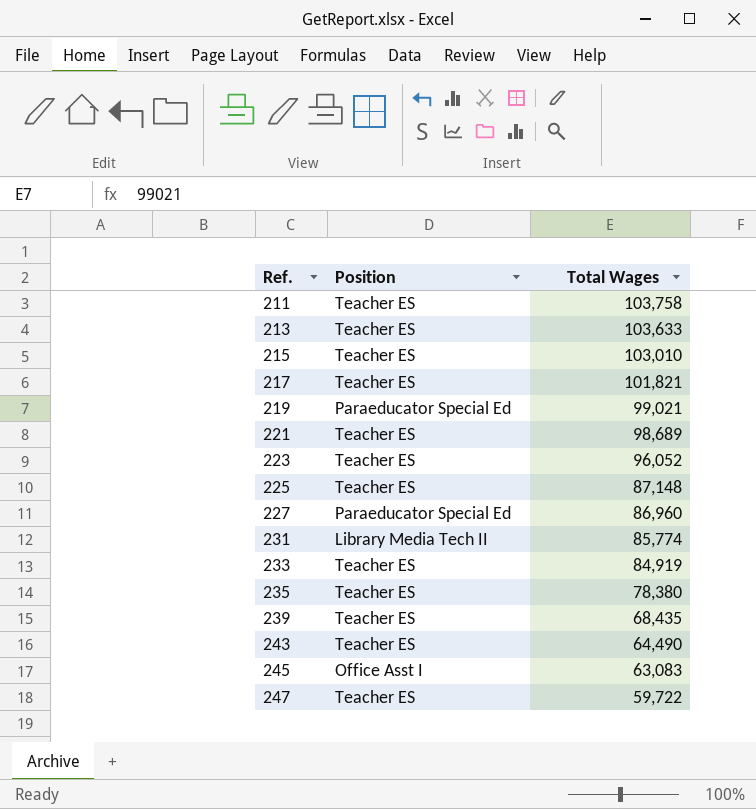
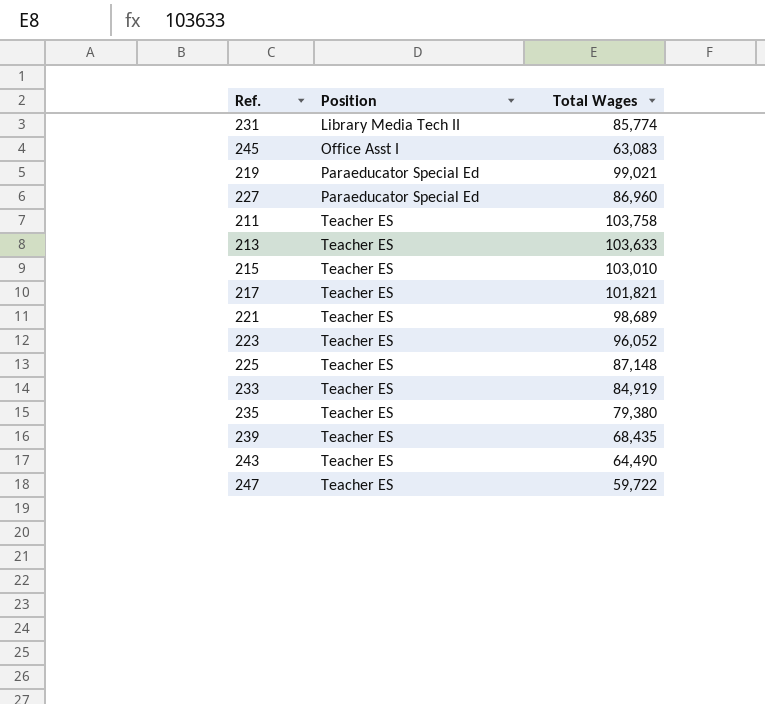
row order: Ref. ascending -> Position ascending
235 | Total Wages: 78,380 -> 79,380

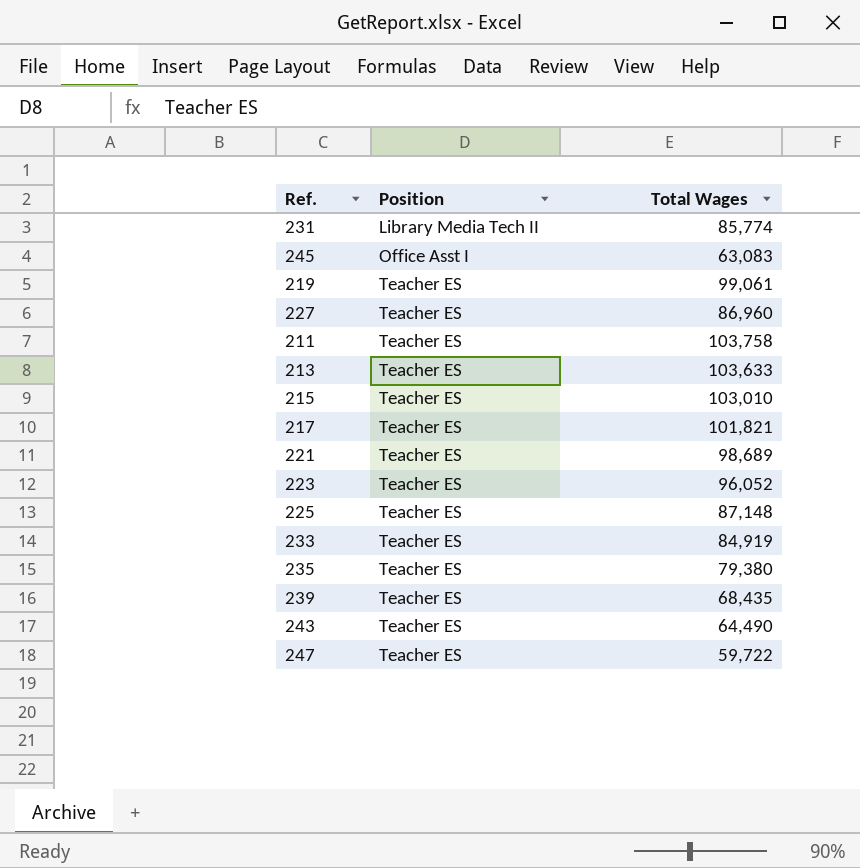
219 | Position: Paraeducator Special Ed -> Teacher ES
219 | Total Wages: 99,021 -> 99,061
227 | Position: Paraeducator Special Ed -> Teacher ES

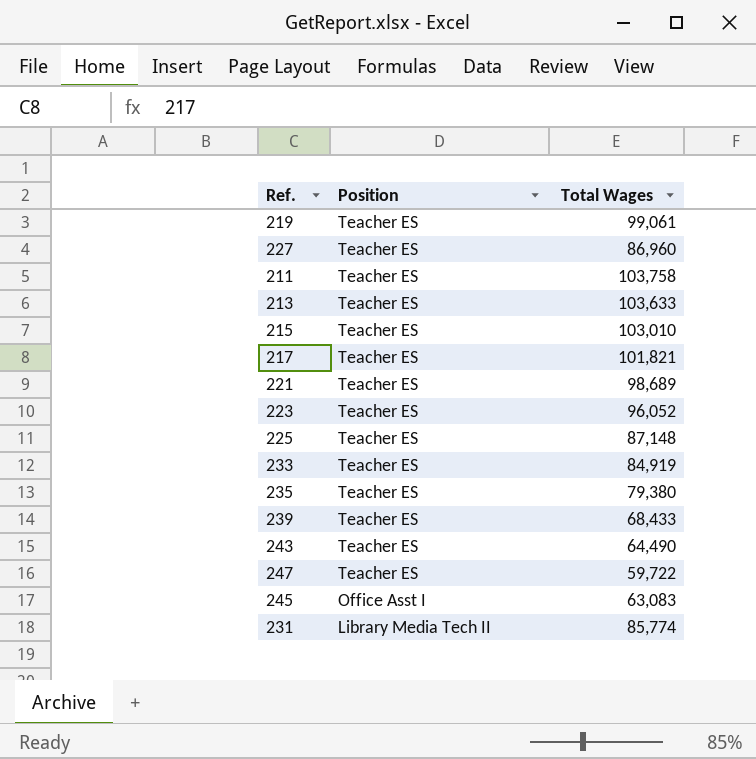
row order: Position ascending -> Position descending
239 | Total Wages: 68,435 -> 68,433

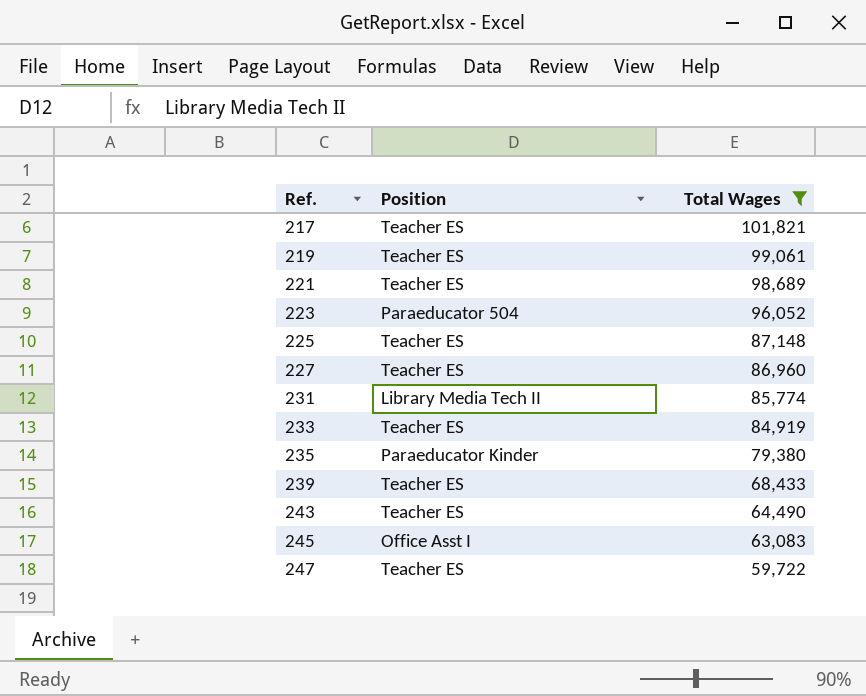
filter: none -> Total Wages <= 101,821
row order: Position descending -> Ref. ascending
223 | Position: Teacher ES -> Paraeducator 504
235 | Position: Teacher ES -> Paraeducator Kinder

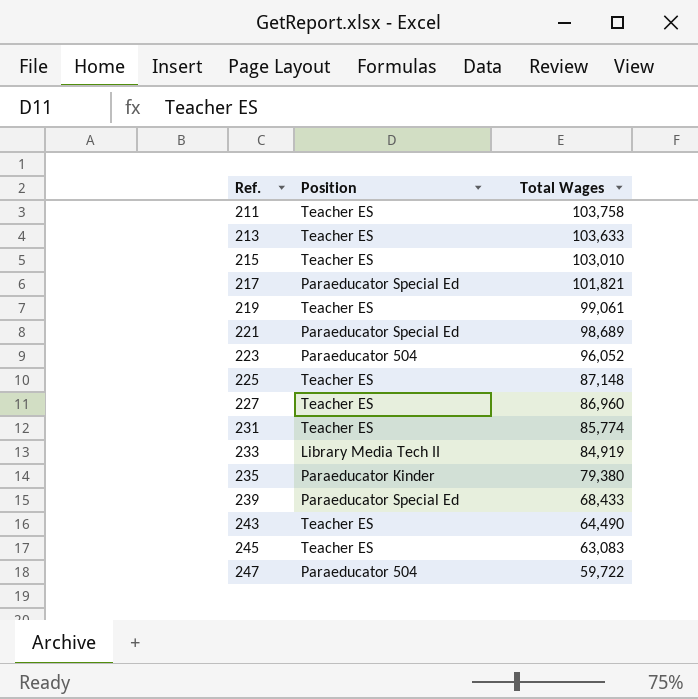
filter: Total Wages <= 101,821 -> none
217 | Position: Teacher ES -> Paraeducator Special Ed
221 | Position: Teacher ES -> Paraeducator Special Ed
231 | Position: Library Media Tech II -> Teacher ES
233 | Position: Teacher ES -> Library Media Tech II
239 | Position: Teacher ES -> Paraeducator Special Ed
245 | Position: Office Asst I -> Teacher ES
247 | Position: Teacher ES -> Paraeducator 504

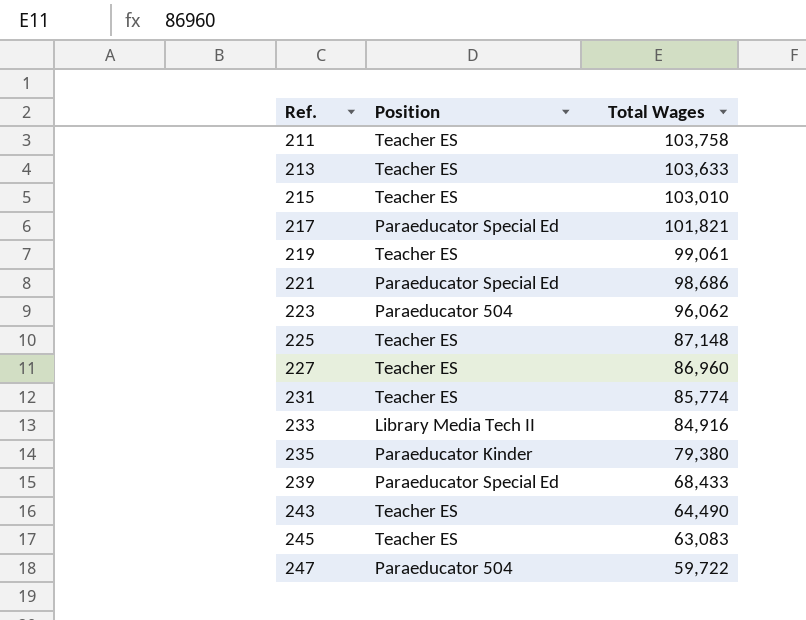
221 | Total Wages: 98,689 -> 98,686
223 | Total Wages: 96,052 -> 96,062
233 | Total Wages: 84,919 -> 84,916

